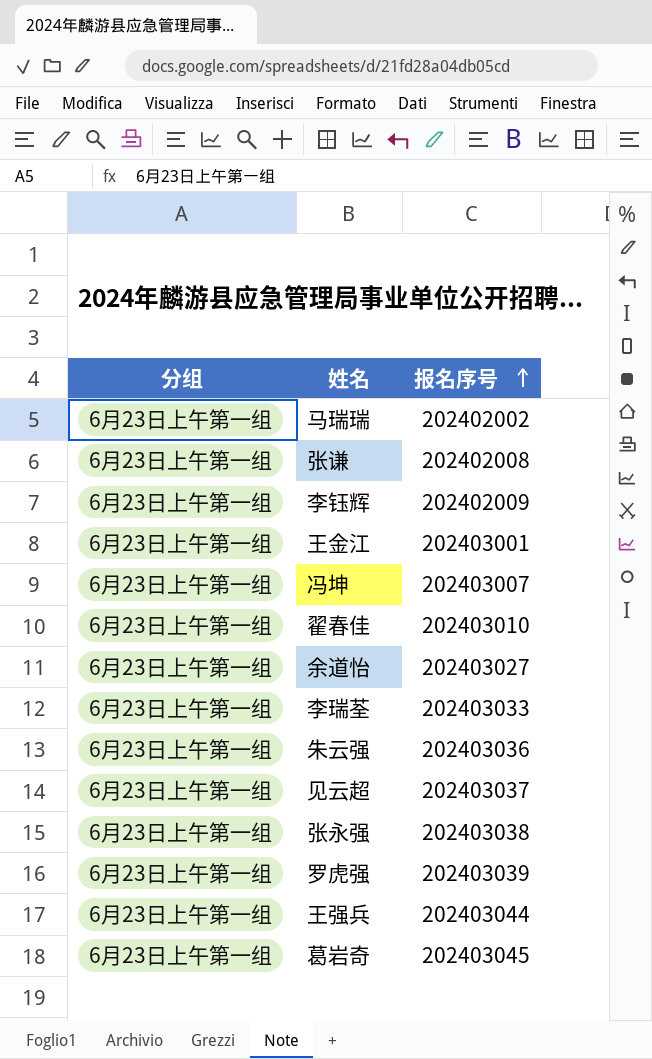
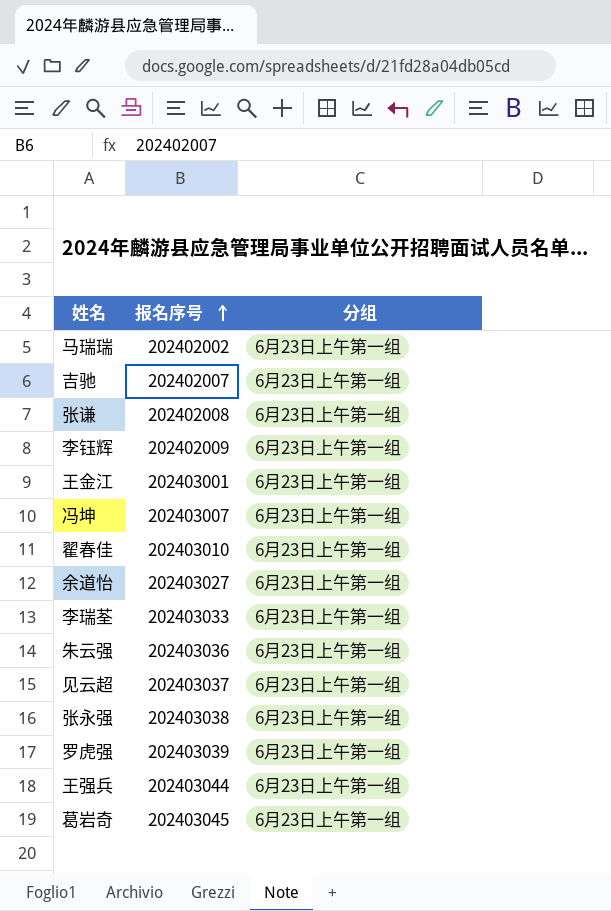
column 分组 | position: 1 -> 3
row 吉驰: none -> 202402007 | 6月23日上午第一组

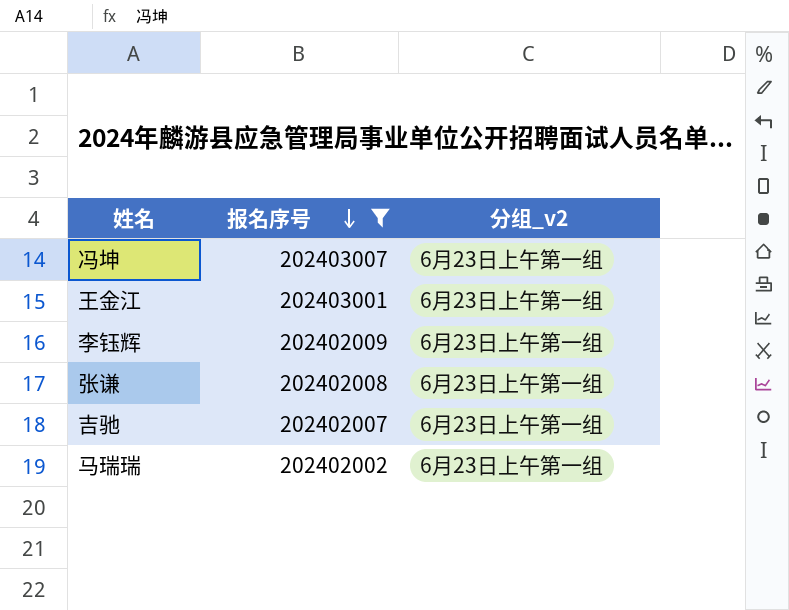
filter: none -> 报名序号 <= 202403007
row order: 报名序号 ascending -> 报名序号 descending
column name: 分组 -> 分组_v2

